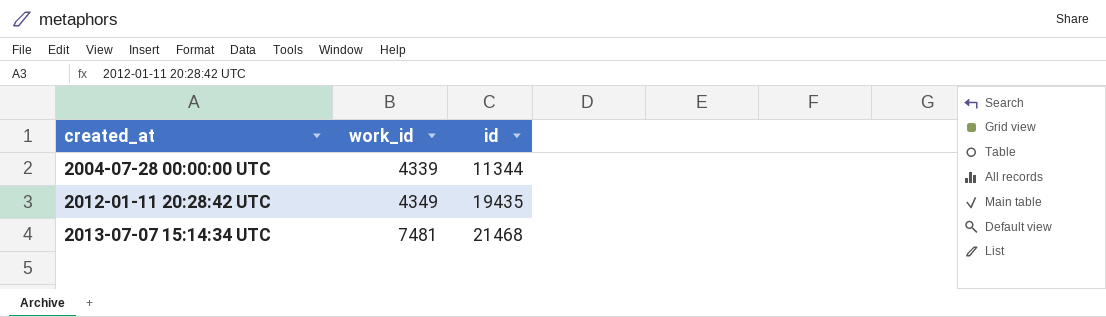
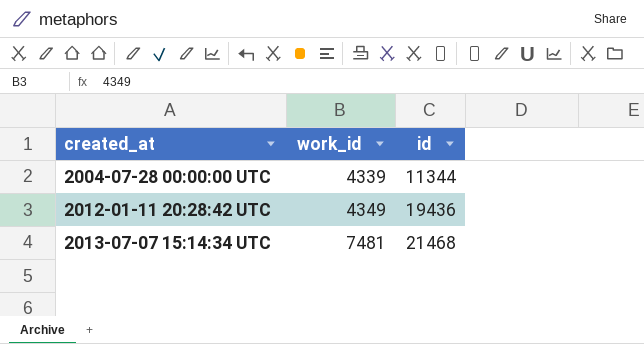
2012-01-11 20:28:42 UTC | id: 19435 -> 19436

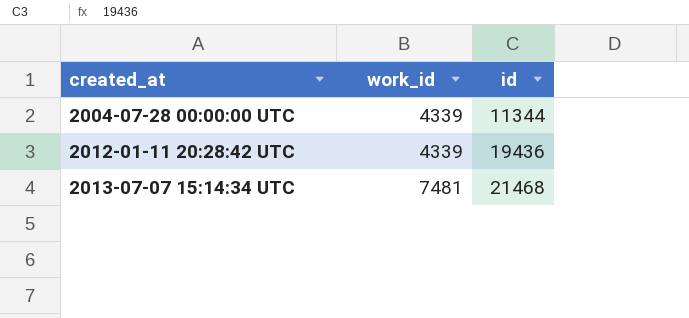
2012-01-11 20:28:42 UTC | work_id: 4349 -> 4339

